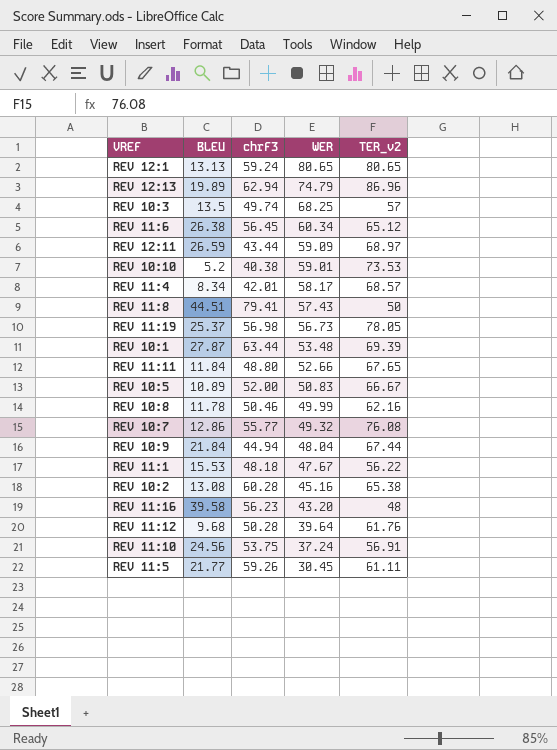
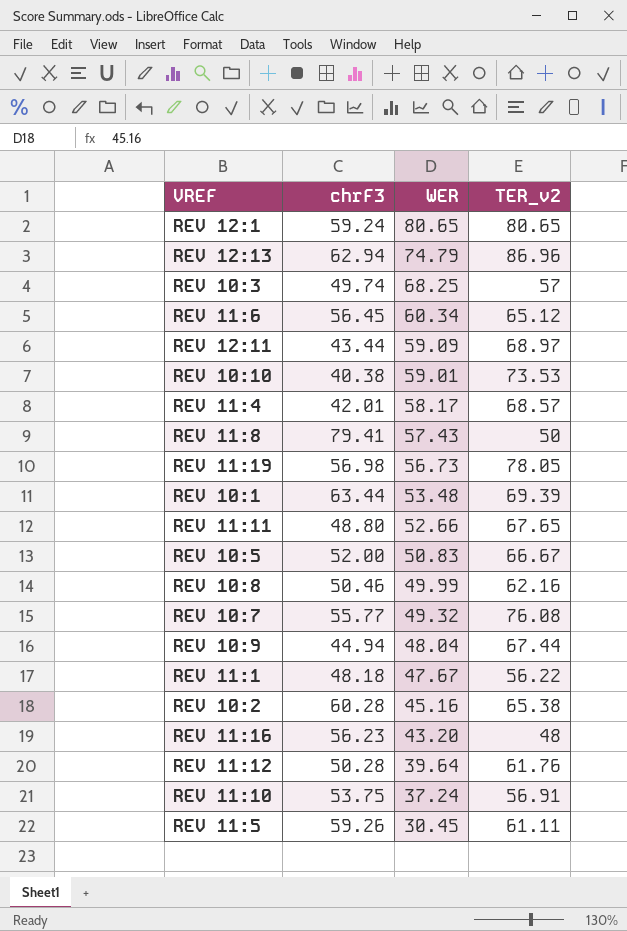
column BLEU | position: 2 -> none

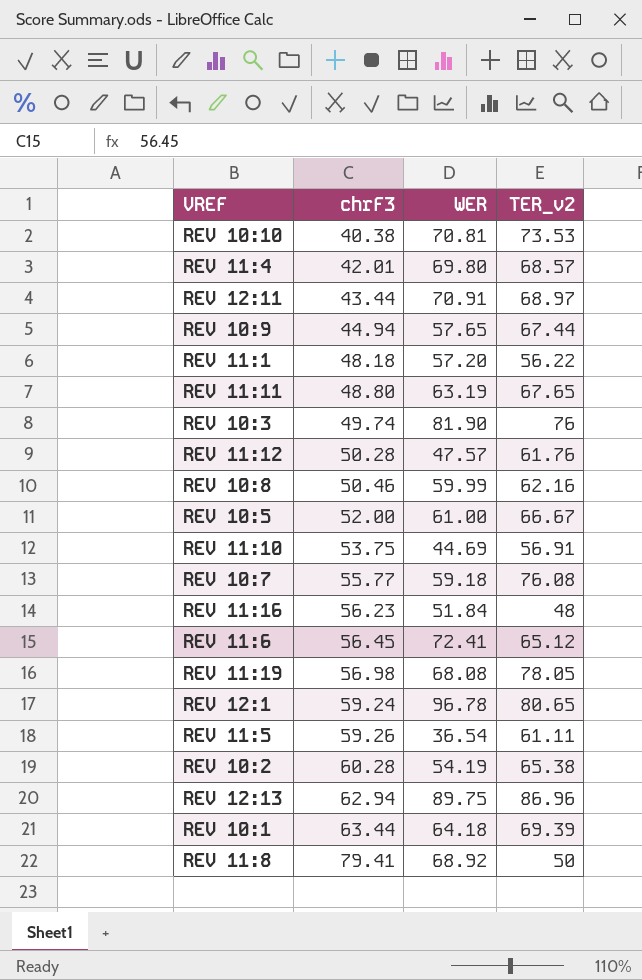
row order: WER descending -> chrF3 ascending
REV 10:10 | WER: 59.01 -> 70.81
REV 11:4 | WER: 58.17 -> 69.80
REV 12:11 | WER: 59.09 -> 70.91
REV 10:9 | WER: 48.04 -> 57.65
REV 11:1 | WER: 47.67 -> 57.20
REV 11:11 | WER: 52.66 -> 63.19
REV 10:3 | WER: 68.25 -> 81.90
REV 10:3 | TER_v2: 57 -> 76
REV 11:12 | WER: 39.64 -> 47.57
REV 10:8 | WER: 49.99 -> 59.99
REV 10:5 | WER: 50.83 -> 61.00
REV 11:10 | WER: 37.24 -> 44.69
REV 10:7 | WER: 49.32 -> 59.18
REV 11:16 | WER: 43.20 -> 51.84
REV 11:6 | WER: 60.34 -> 72.41
REV 11:19 | WER: 56.73 -> 68.08
REV 12:1 | WER: 80.65 -> 96.78
REV 11:5 | WER: 30.45 -> 36.54
REV 10:2 | WER: 45.16 -> 54.19
REV 12:13 | WER: 74.79 -> 89.75
REV 10:1 | WER: 53.48 -> 64.18
REV 11:8 | WER: 57.43 -> 68.92

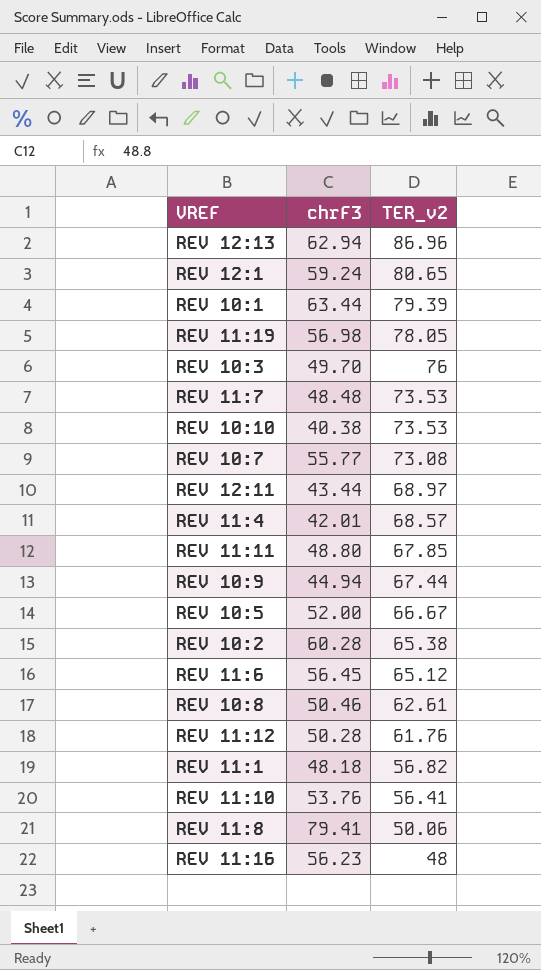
row order: chrF3 ascending -> TER_v2 descending
column WER | position: 3 -> none
row REV 11:5: 59.26 | 36.54 | 61.11 -> none
REV 10:1 | TER_v2: 69.39 -> 79.39
REV 10:3 | chrF3: 49.74 -> 49.70
row REV 11:7: none -> 48.48 | 73.53
REV 10:7 | TER_v2: 76.08 -> 73.08
REV 11:11 | TER_v2: 67.65 -> 67.85
REV 10:8 | TER_v2: 62.16 -> 62.61
REV 11:1 | TER_v2: 56.22 -> 56.82
REV 11:10 | chrF3: 53.75 -> 53.76
REV 11:10 | TER_v2: 56.91 -> 56.41
REV 11:8 | TER_v2: 50 -> 50.06

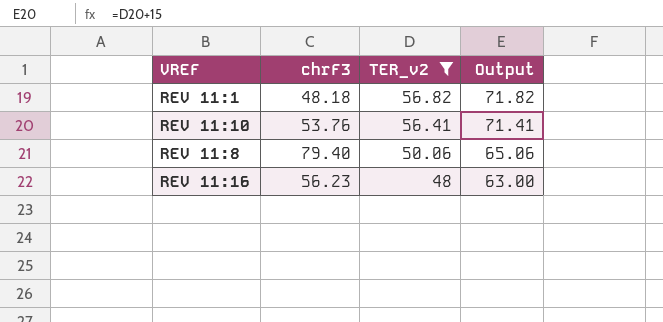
filter: none -> TER_v2 <= 56.82
column Output | formula: none -> [TER_v2] + 15
REV 11:8 | chrF3: 79.41 -> 79.40

